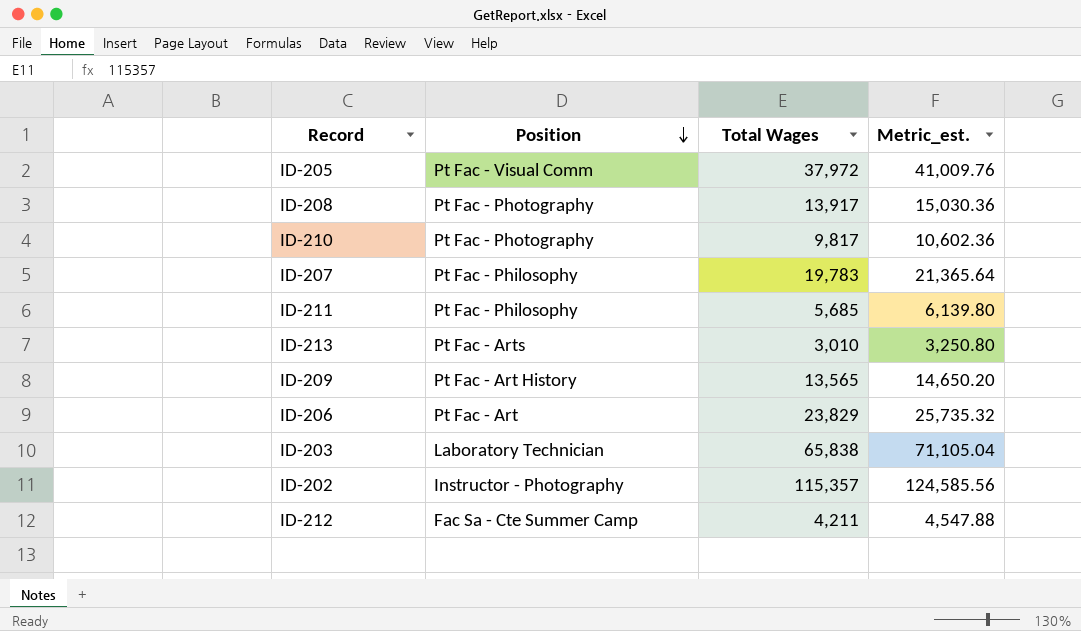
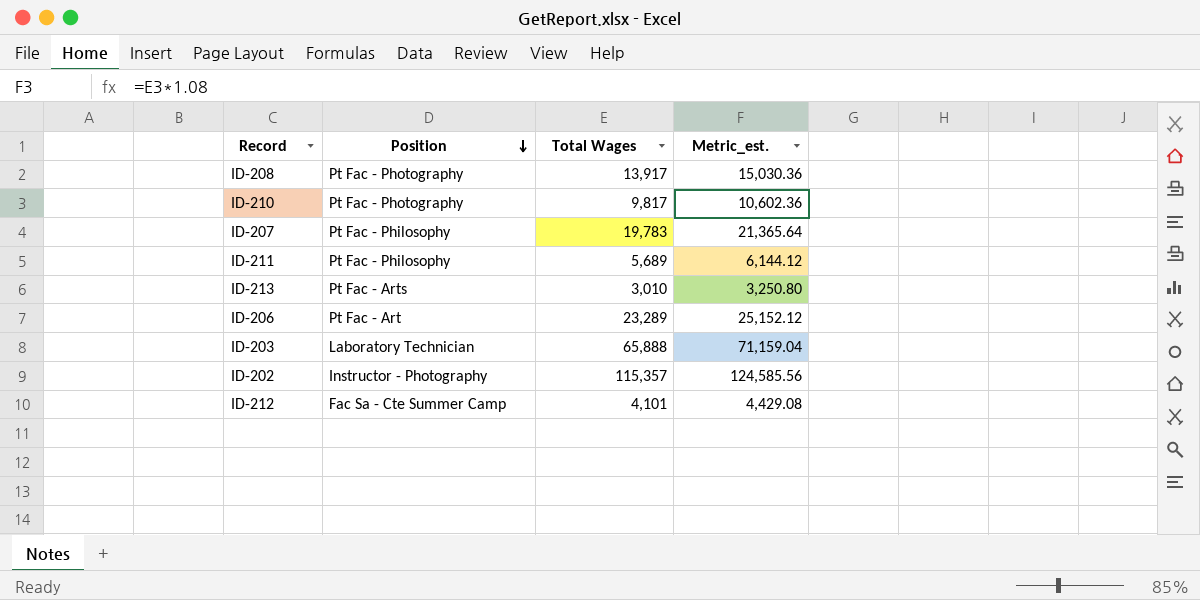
row ID-205: Pt Fac - Visual Comm | 37,972 | 41,009.76 -> none
row ID-209: Pt Fac - Art History | 13,565 | 14,650.20 -> none
ID-211 | Total Wages: 5,685 -> 5,689
ID-211 | Metric_est.: 6,139.80 -> 6,144.12
ID-206 | Total Wages: 23,829 -> 23,289
ID-206 | Metric_est.: 25,735.32 -> 25,152.12
ID-203 | Total Wages: 65,838 -> 65,888
ID-203 | Metric_est.: 71,105.04 -> 71,159.04
ID-212 | Total Wages: 4,211 -> 4,101
ID-212 | Metric_est.: 4,547.88 -> 4,429.08

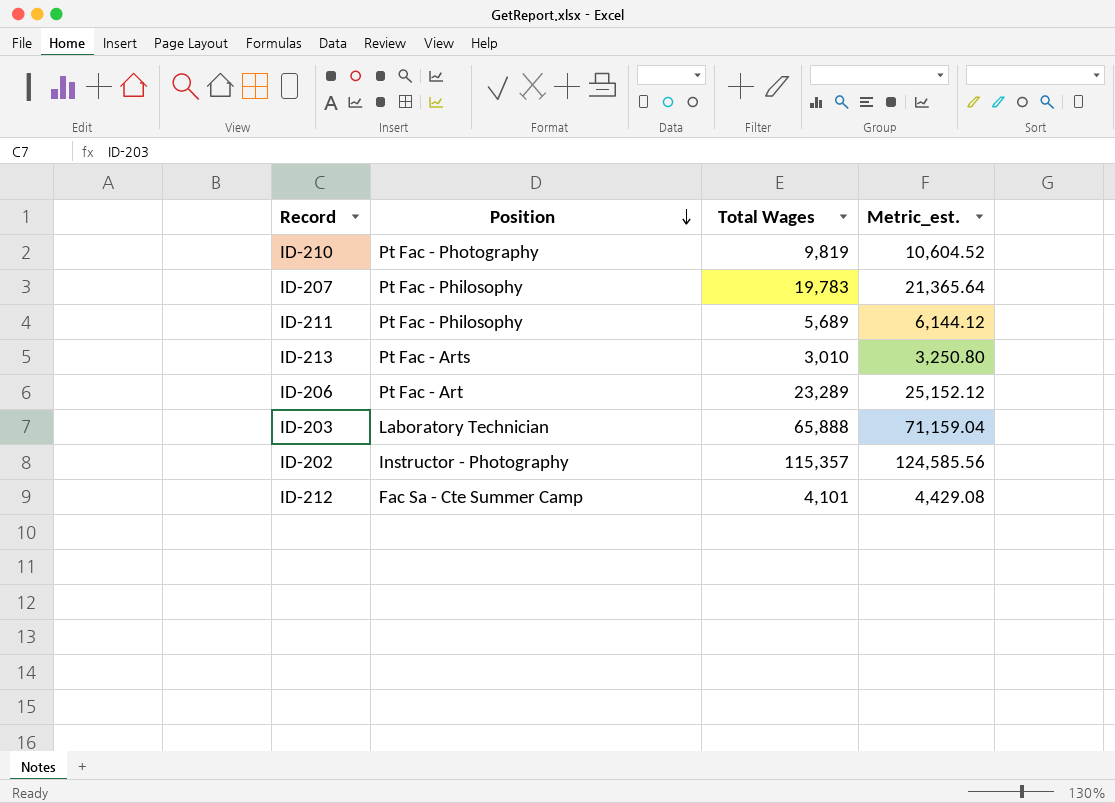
row ID-208: Pt Fac - Photography | 13,917 | 15,030.36 -> none
ID-210 | Total Wages: 9,817 -> 9,819
ID-210 | Metric_est.: 10,602.36 -> 10,604.52

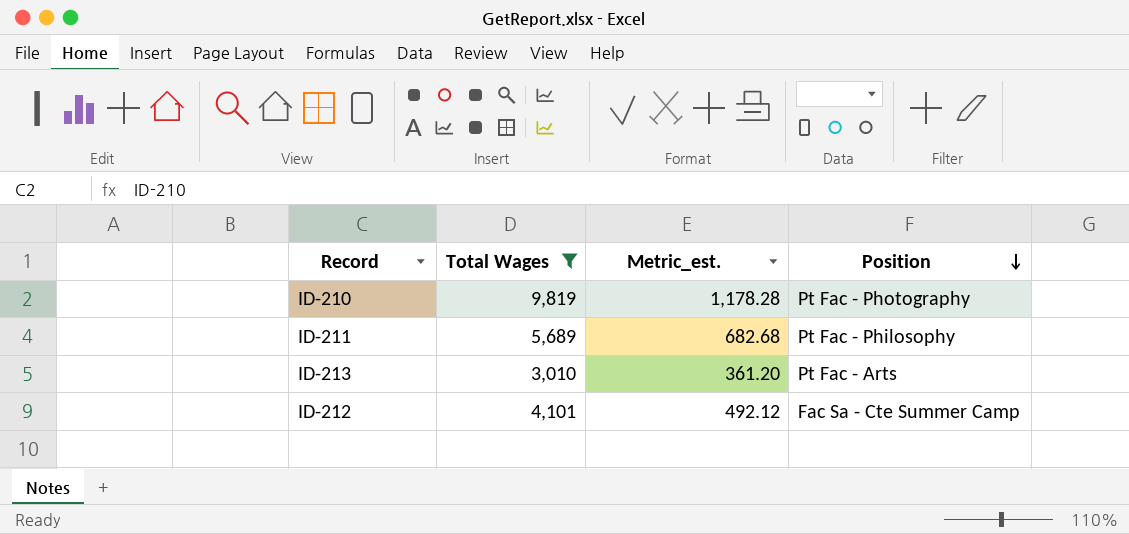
filter: none -> Total Wages <= 9,819
column Metric_est. | formula: [Total Wages] * 1.08 -> [Total Wages] * 0.12
column Position | position: 2 -> 4

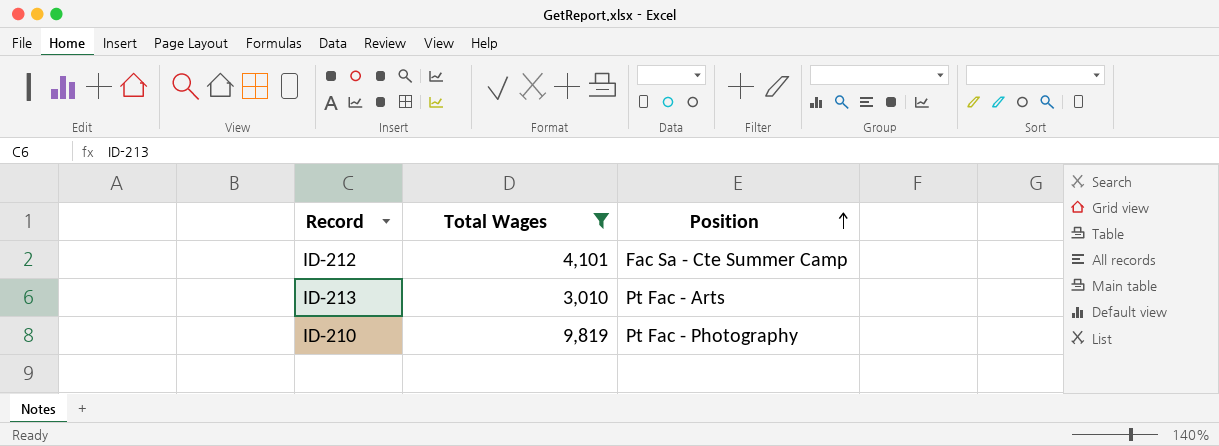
row order: Position descending -> Position ascending
column Metric_est. | formula: [Total Wages] * 0.12 -> none
row ID-211: 5,689 | 682.68 | Pt Fac - Philosophy -> none

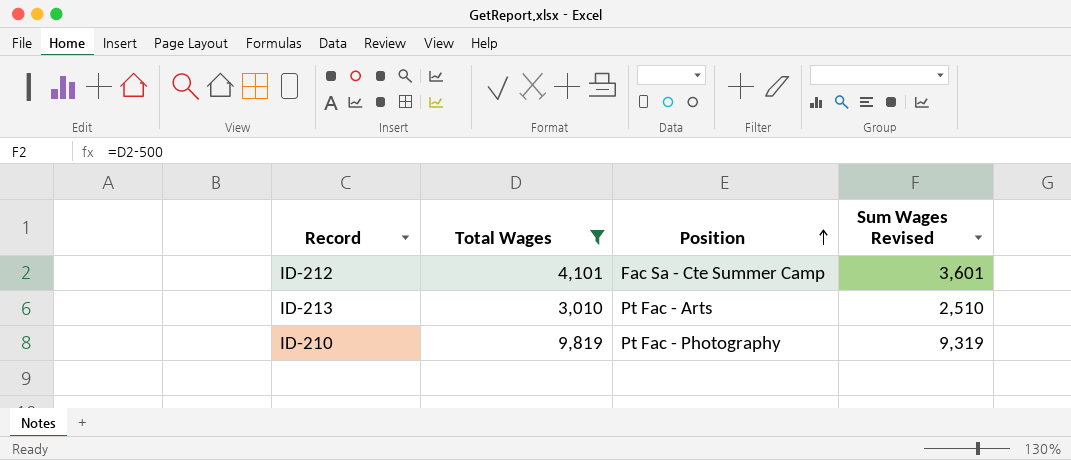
column Sum Wages Revised | formula: none -> [Total Wages] - 500

